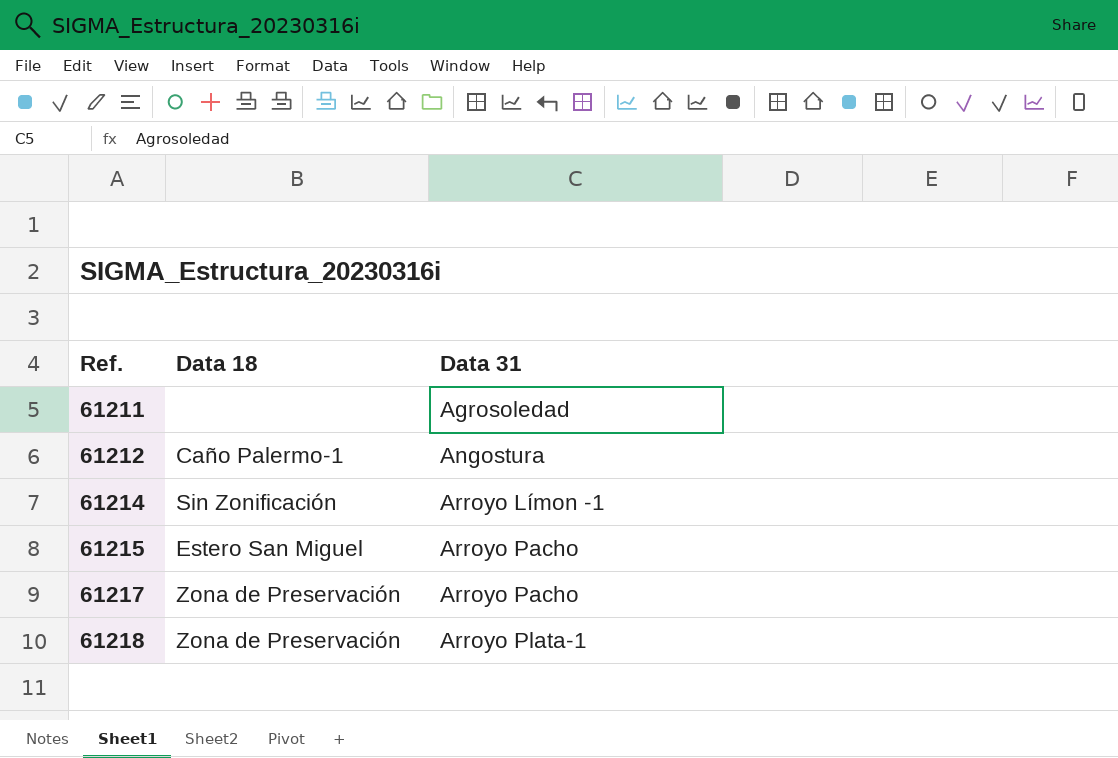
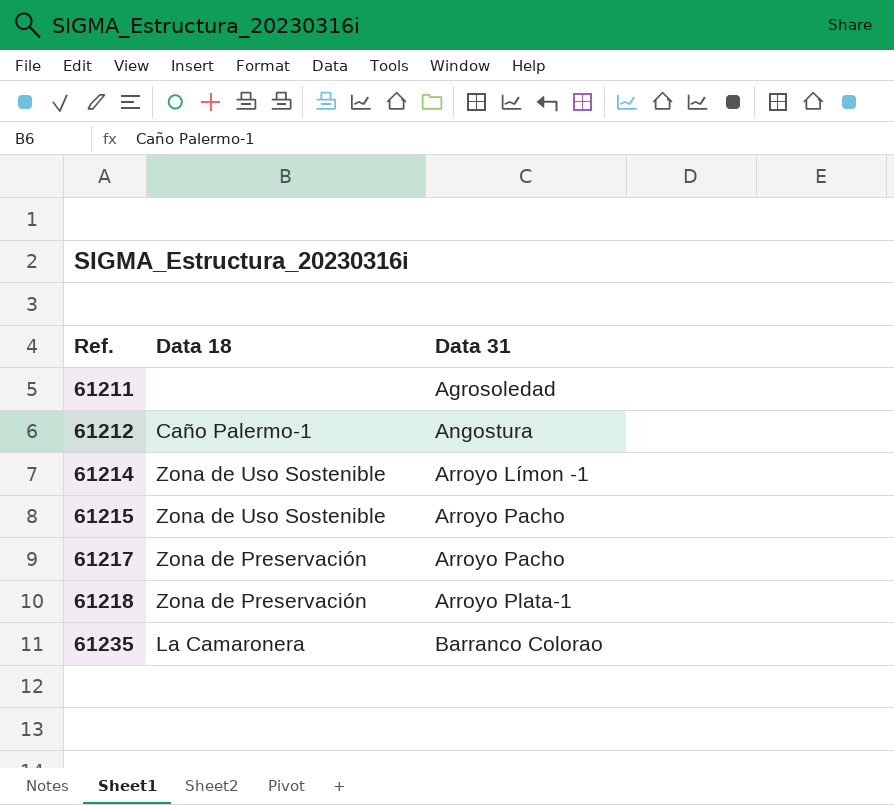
61214 | Data 18: Sin Zonificación -> Zona de Uso Sostenible
61215 | Data 18: Estero San Miguel -> Zona de Uso Sostenible
row 61235: none -> La Camaronera | Barranco Colorao

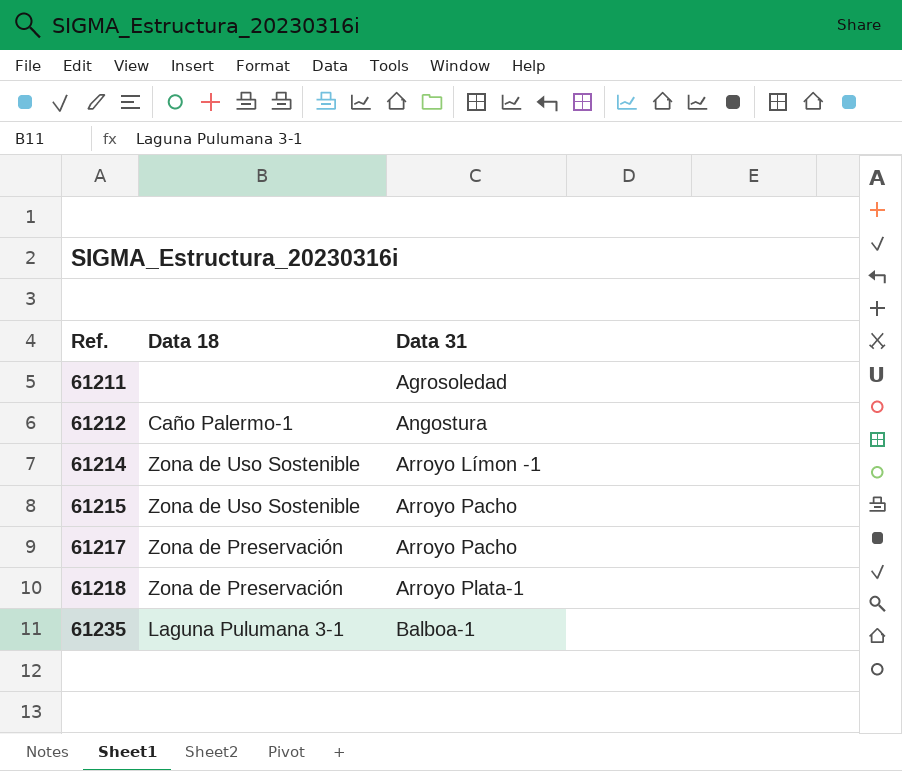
61235 | Data 18: La Camaronera -> Laguna Pulumana 3-1
61235 | Data 31: Barranco Colorao -> Balboa-1

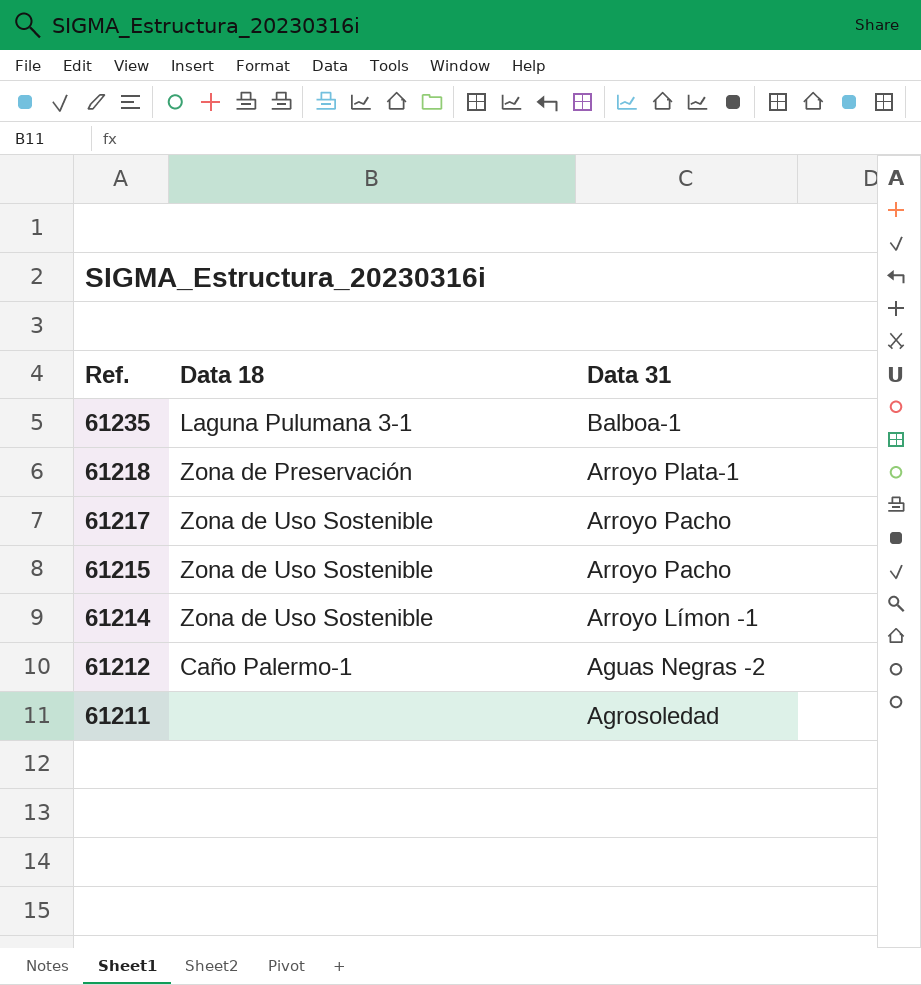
row order: Ref. ascending -> Ref. descending
61217 | Data 18: Zona de Preservación -> Zona de Uso Sostenible
61212 | Data 31: Angostura -> Aguas Negras -2

